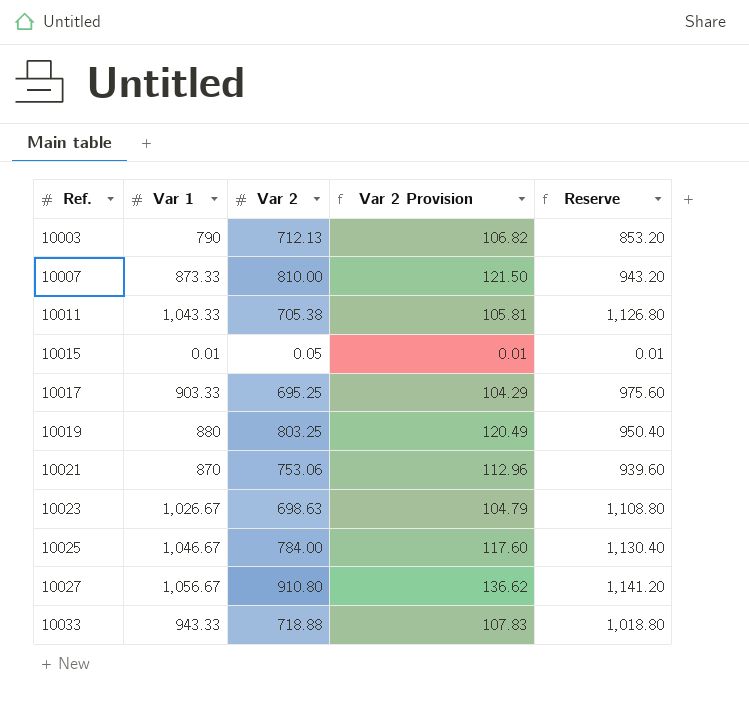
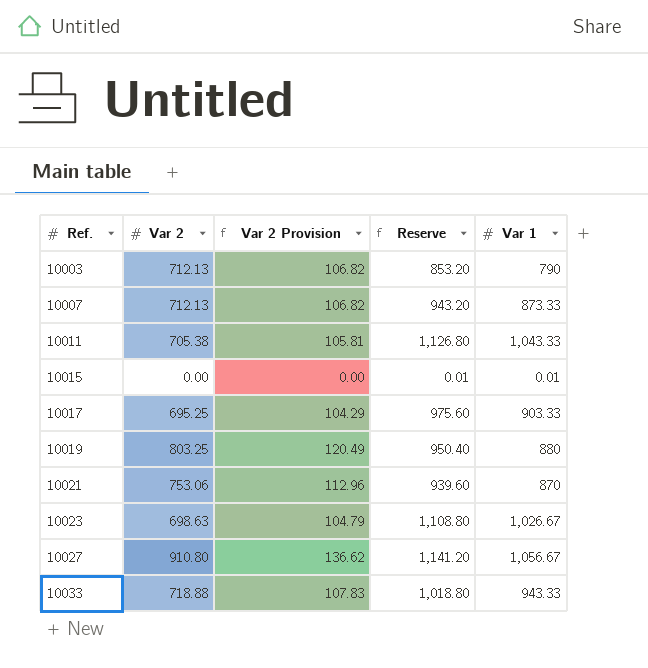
column Var 1 | position: 2 -> 5
row 10025: 1,046.67 | 784.00 | 117.60 | 1,130.40 -> none
10007 | Var 2: 810.00 -> 712.13
10007 | Var 2 Provision: 121.50 -> 106.82
10015 | Var 2: 0.05 -> 0.00
10015 | Var 2 Provision: 0.01 -> 0.00

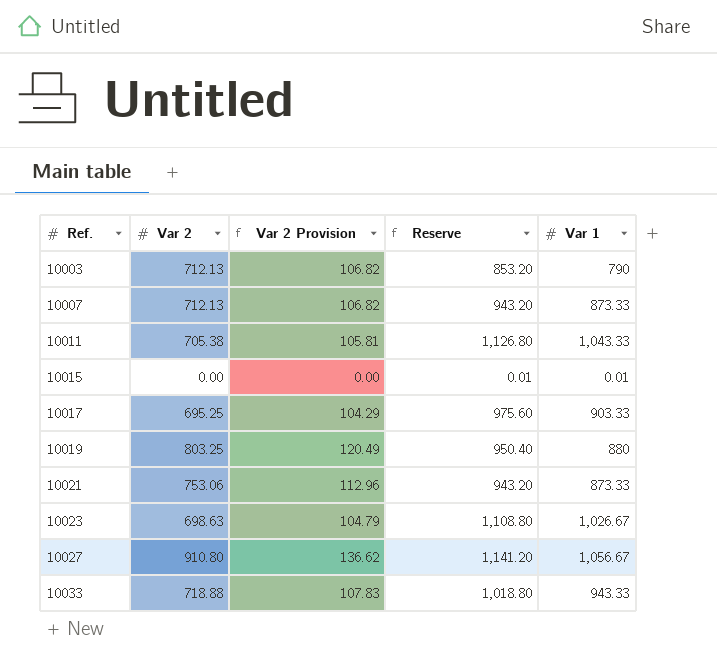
10021 | Reserve: 939.60 -> 943.20
10021 | Var 1: 870 -> 873.33

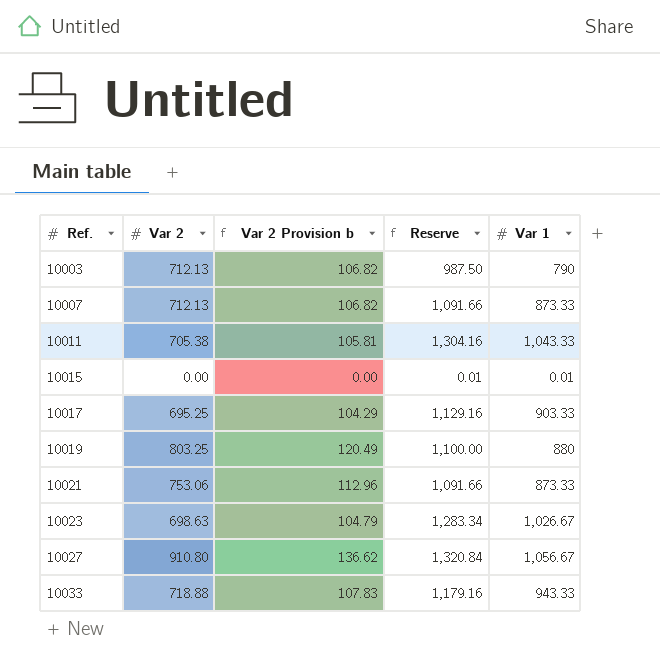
column name: Var 2 Provision -> Var 2 Provision b
column Reserve | formula: [Var 1] * 1.08 -> [Var 1] * 1.25

